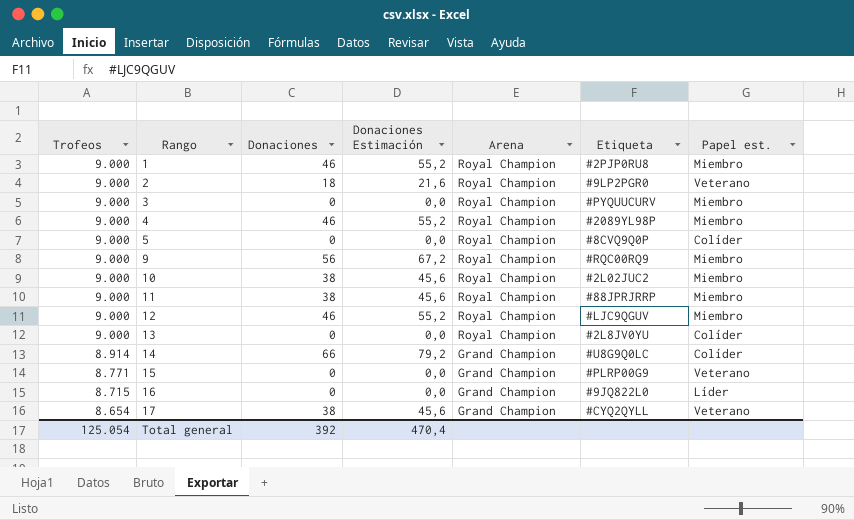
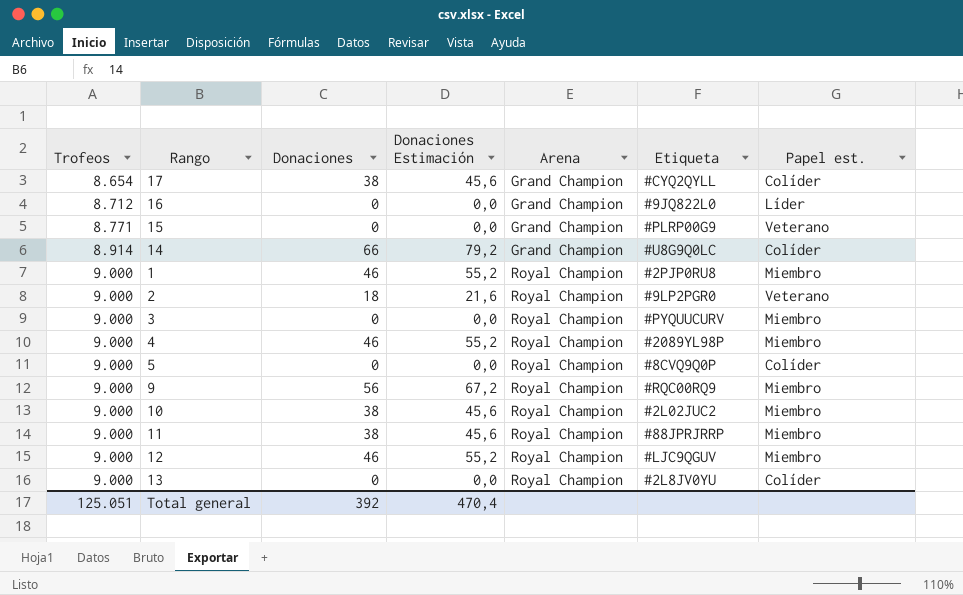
row order: Trofeos descending -> Trofeos ascending
17 | Papel est.: Veterano -> Colíder
16 | Trofeos: 8.715 -> 8.712
Total general | Trofeos: 125.054 -> 125.051

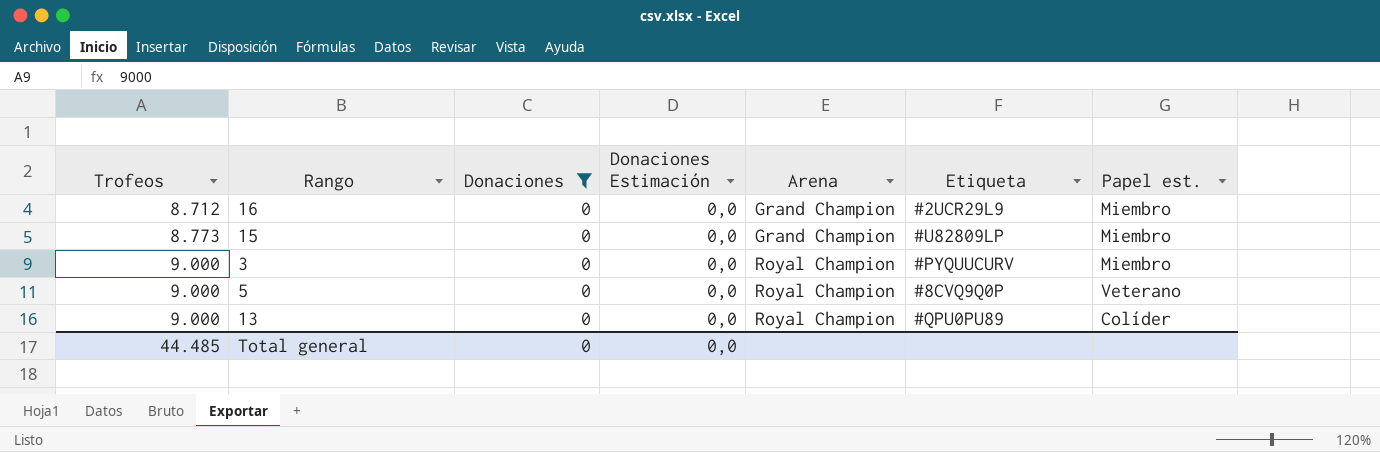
filter: none -> Donaciones = 0
16 | Etiqueta: #9JQ822L0 -> #2UCR29L9
16 | Papel est.: Líder -> Miembro
15 | Trofeos: 8.771 -> 8.773
15 | Etiqueta: #PLRP00G9 -> #U82809LP
15 | Papel est.: Veterano -> Miembro
5 | Papel est.: Colíder -> Veterano
13 | Etiqueta: #2L8JV0YU -> #QPU0PU89
Total general | Trofeos: 125.051 -> 44.485
Total general | Donaciones: 392 -> 0
Total general | Donaciones Estimación: 470,4 -> 0,0

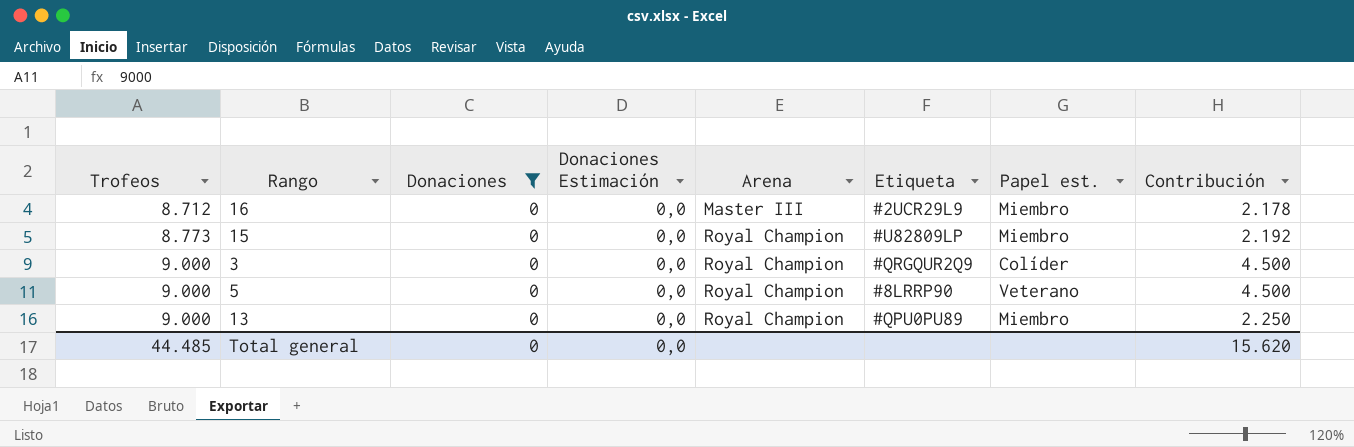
column Contribución | position: none -> 8
16 | Arena: Grand Champion -> Master III
15 | Arena: Grand Champion -> Royal Champion
3 | Etiqueta: #PYQUUCURV -> #QRGQUR2Q9
3 | Papel est.: Miembro -> Colíder
5 | Etiqueta: #8CVQ9Q0P -> #8LRRP90
13 | Papel est.: Colíder -> Miembro

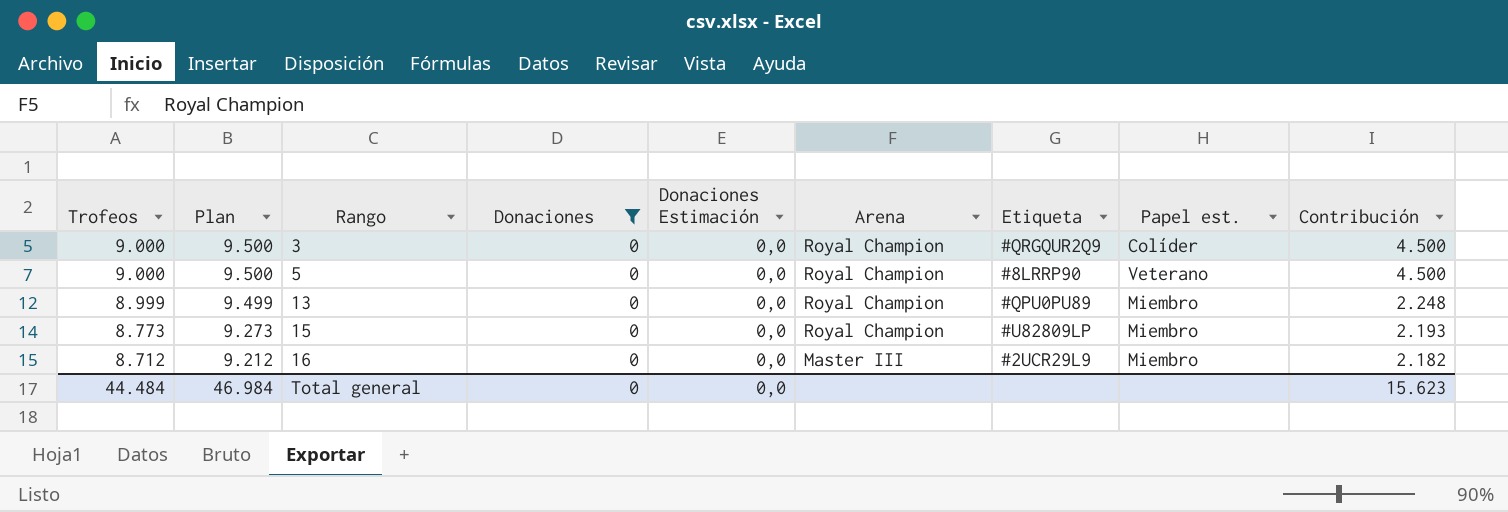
row order: Trofeos ascending -> Trofeos descending
column Plan | formula: none -> [Trofeos] + 500
13 | Trofeos: 9.000 -> 8.999
13 | Contribución: 2.250 -> 2.248
15 | Contribución: 2.192 -> 2.193
16 | Contribución: 2.178 -> 2.182
Total general | Trofeos: 44.485 -> 44.484
Total general | Contribución: 15.620 -> 15.623

